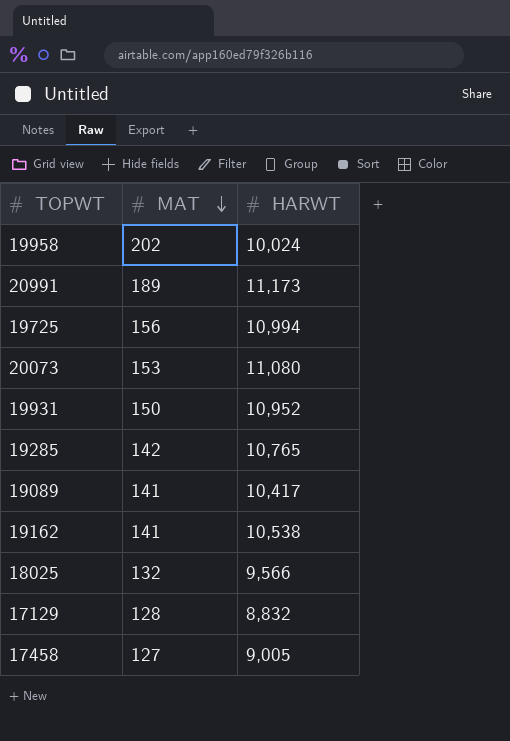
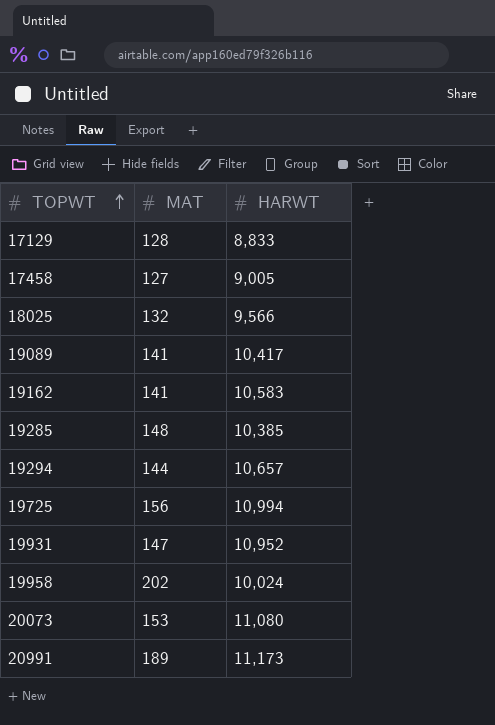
row order: MAT descending -> TOPWT ascending
17129 | HARWT: 8,832 -> 8,833
19162 | HARWT: 10,538 -> 10,583
19285 | MAT: 142 -> 148
19285 | HARWT: 10,765 -> 10,385
row 19294: none -> 144 | 10,657
19931 | MAT: 150 -> 147

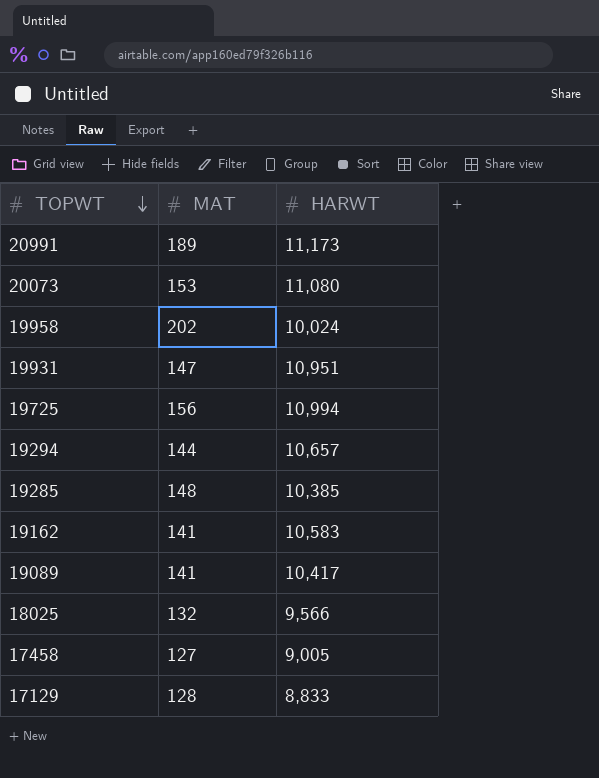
row order: TOPWT ascending -> TOPWT descending
19931 | HARWT: 10,952 -> 10,951

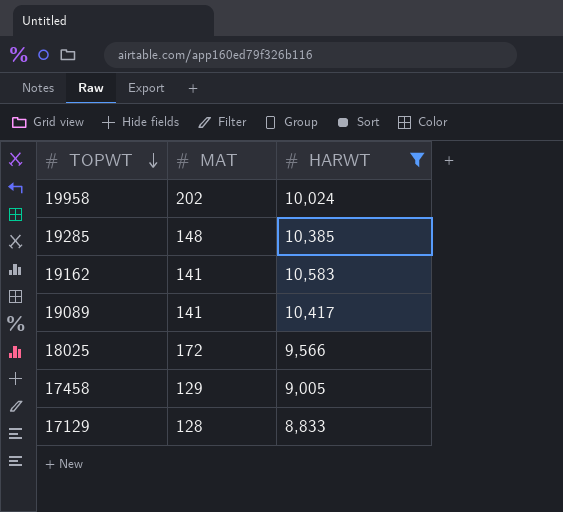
filter: none -> HARWT <= 10,583
18025 | MAT: 132 -> 172
17458 | MAT: 127 -> 129

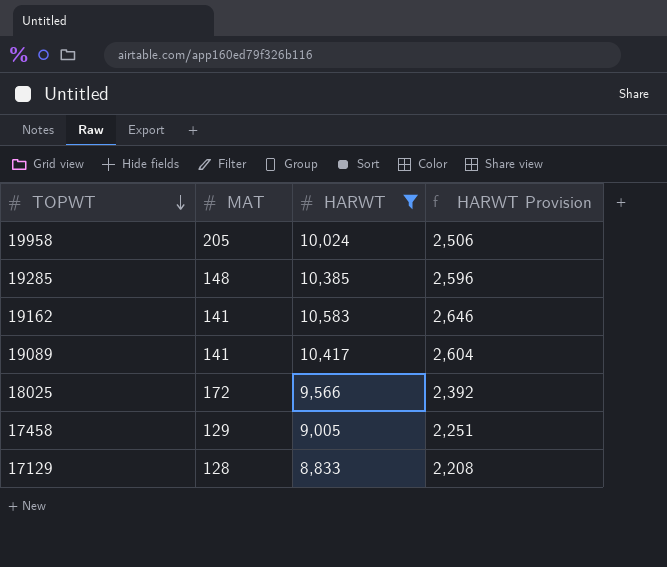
column HARWT Provision | formula: none -> [HARWT] * 0.25
19958 | MAT: 202 -> 205

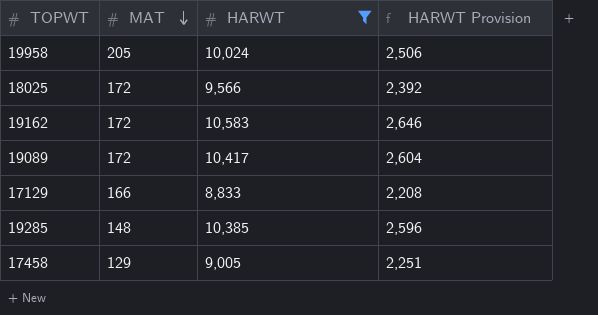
row order: TOPWT descending -> MAT descending
19162 | MAT: 141 -> 172
19089 | MAT: 141 -> 172
17129 | MAT: 128 -> 166

